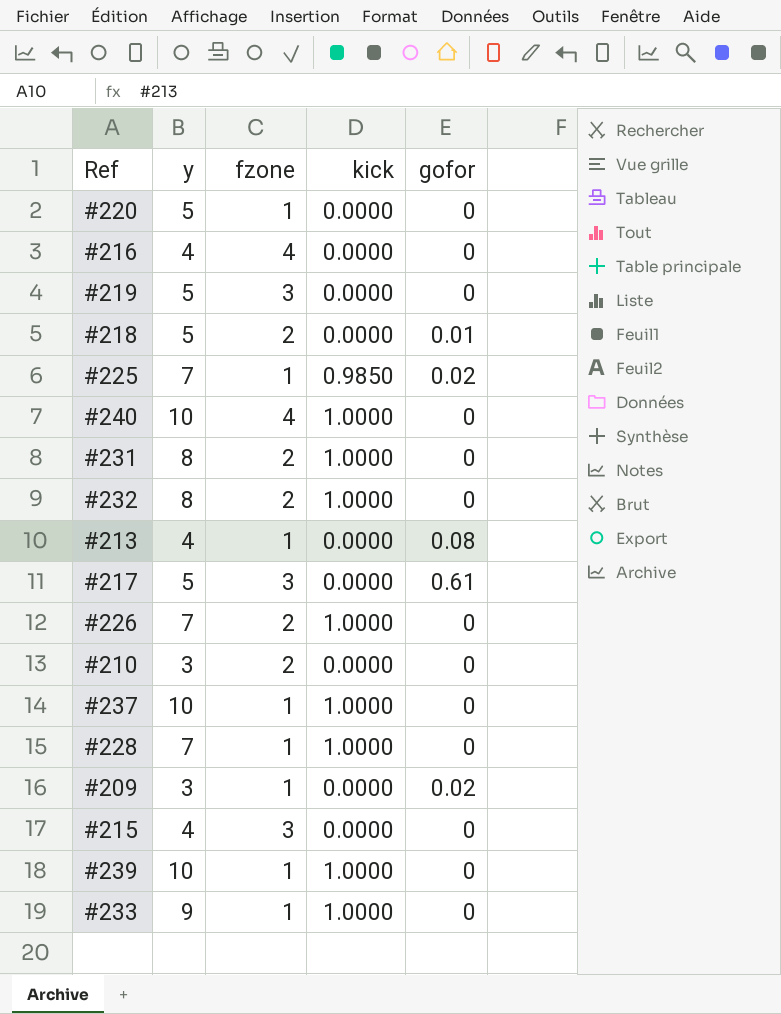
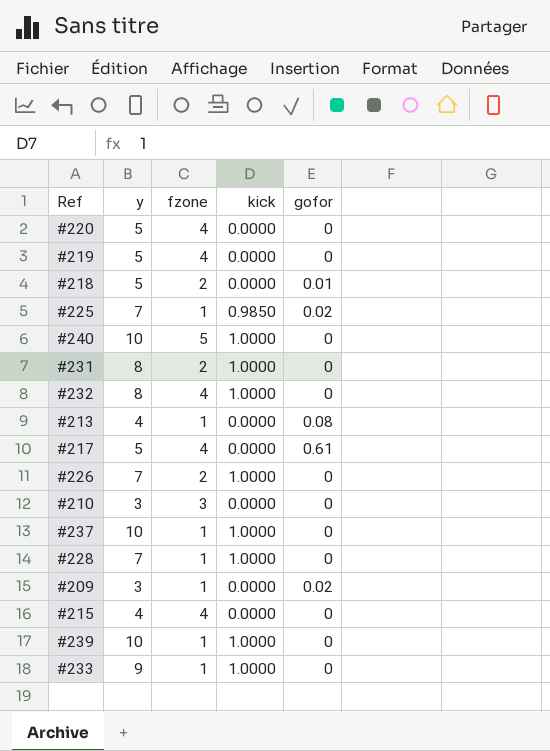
row #216: 4 | 4 | 0.0000 | 0 -> none
#220 | fzone: 1 -> 4
#219 | fzone: 3 -> 4
#240 | fzone: 4 -> 5
#232 | fzone: 2 -> 4
#217 | fzone: 3 -> 4
#210 | fzone: 2 -> 3
#215 | fzone: 3 -> 4

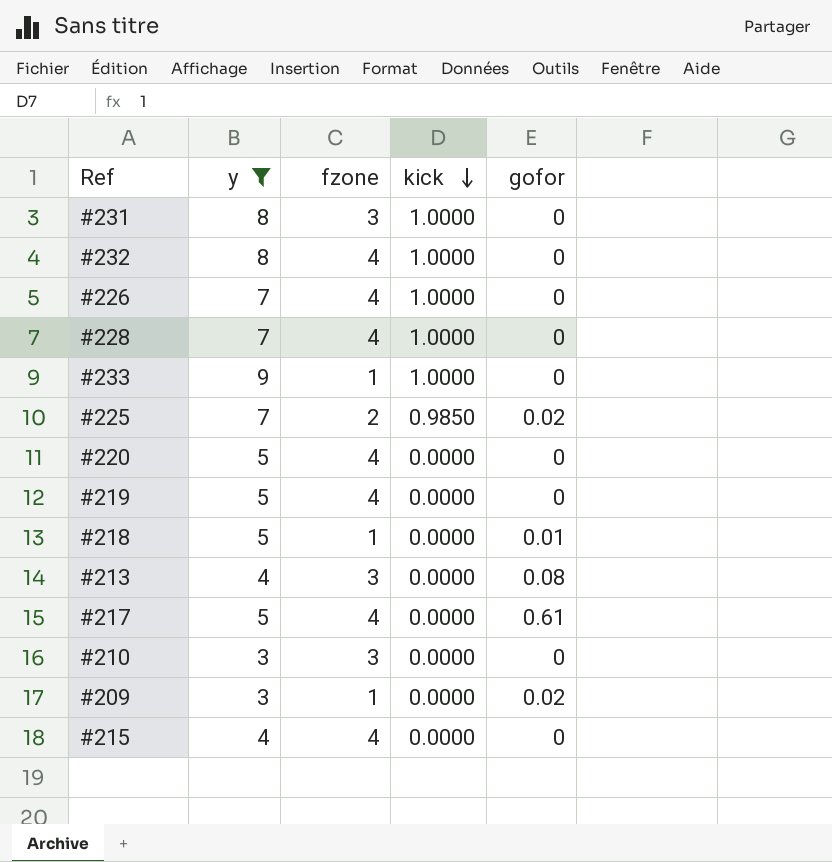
filter: none -> y != 10
row order: none -> kick descending
#231 | fzone: 2 -> 3
#226 | fzone: 2 -> 4
#228 | fzone: 1 -> 4
#225 | fzone: 1 -> 2
#218 | fzone: 2 -> 1
#213 | fzone: 1 -> 3

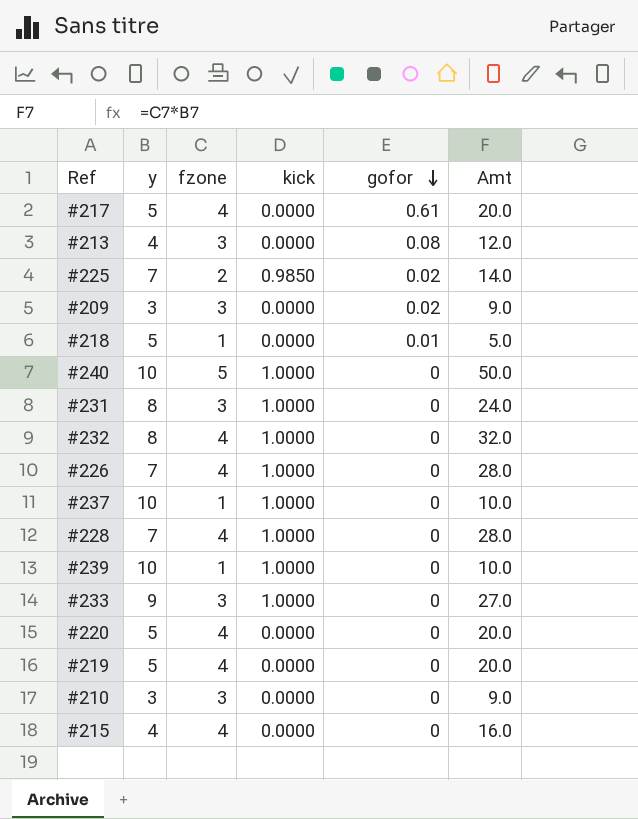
filter: y != 10 -> none
row order: kick descending -> gofor descending
column Amt | formula: none -> [y] * [fzone]
#209 | fzone: 1 -> 3
#233 | fzone: 1 -> 3

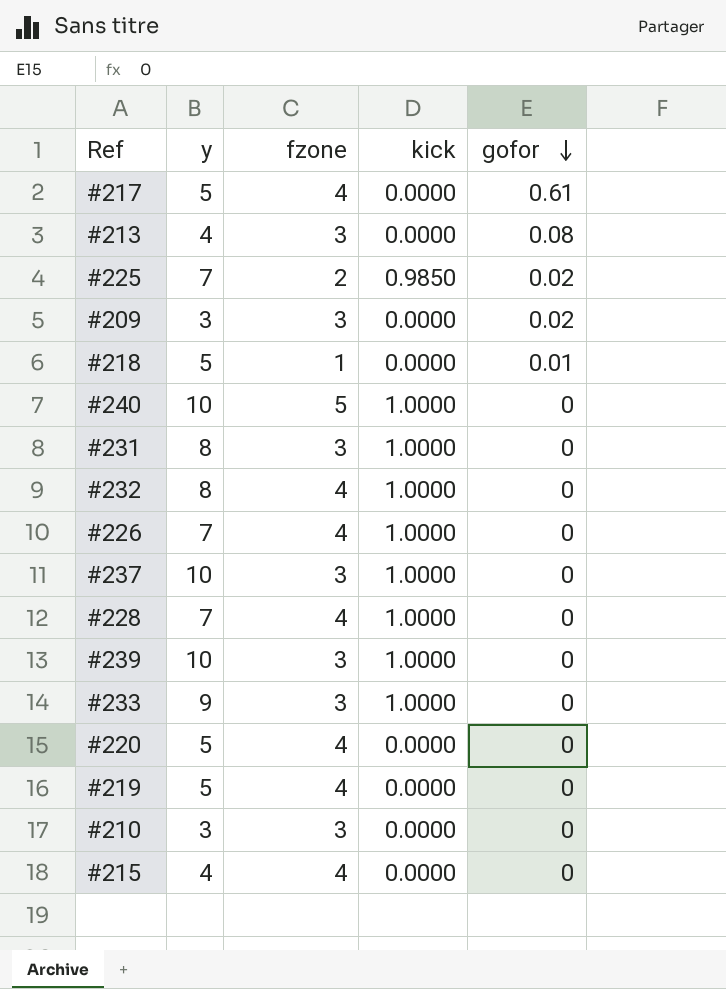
column Amt | formula: [y] * [fzone] -> none
#237 | fzone: 1 -> 3
#239 | fzone: 1 -> 3

